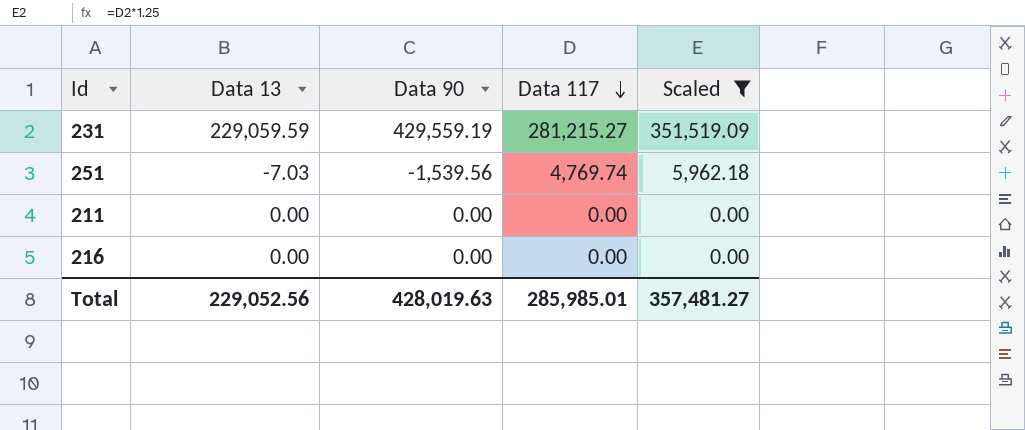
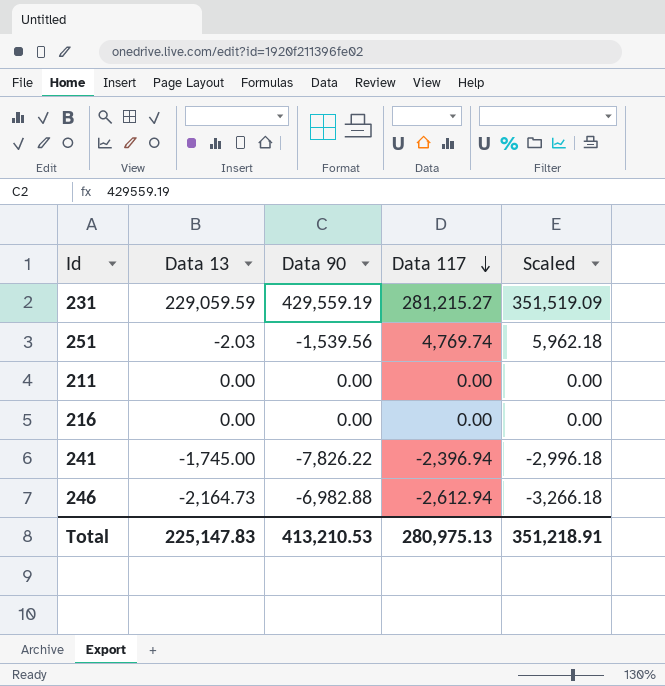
filter: Scaled >= 0.00 -> none
251 | Data 13: -7.03 -> -2.03
Total | Data 13: 229,052.56 -> 225,147.83
Total | Data 90: 428,019.63 -> 413,210.53
Total | Data 117: 285,985.01 -> 280,975.13
Total | Scaled: 357,481.27 -> 351,218.91

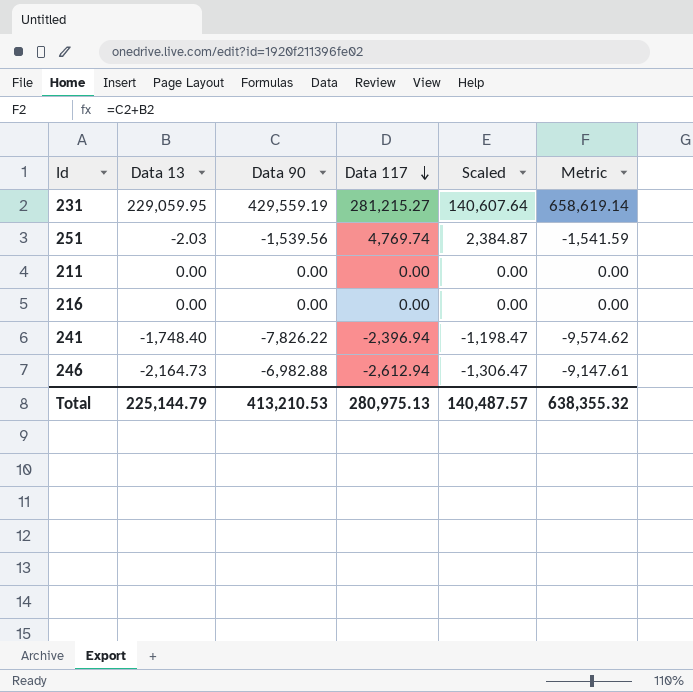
column Scaled | formula: [Data 117] * 1.25 -> [Data 117] * 0.5
column Metric | formula: none -> [Data 13] + [Data 90]
231 | Data 13: 229,059.59 -> 229,059.95
241 | Data 13: -1,745.00 -> -1,748.40
Total | Data 13: 225,147.83 -> 225,144.79
Total | Scaled: 351,218.91 -> 140,487.57

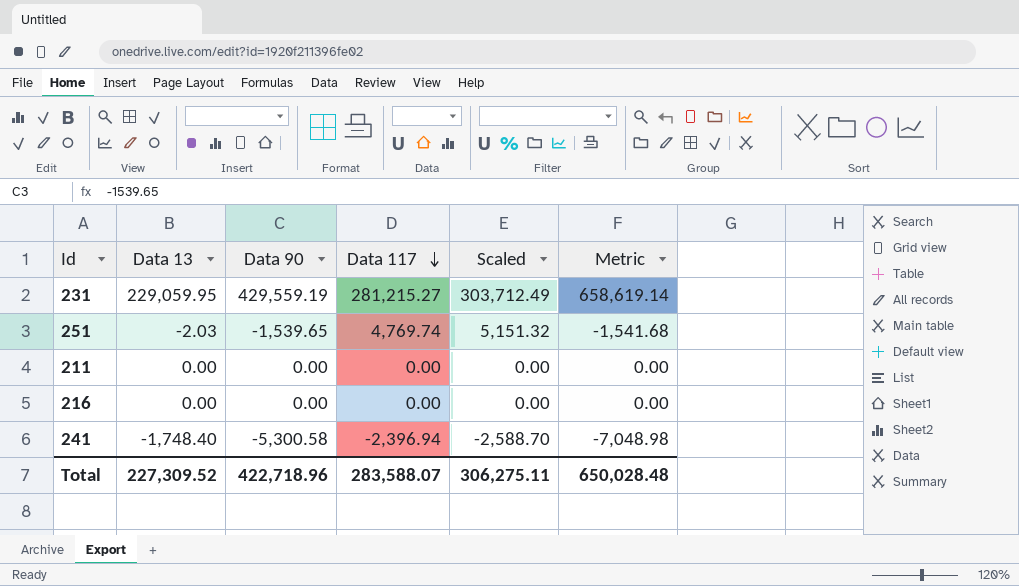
column Scaled | formula: [Data 117] * 0.5 -> [Data 117] * 1.08
row 246: -2,164.73 | -6,982.88 | -2,612.94 | -1,306.47 | -9,147.61 -> none
251 | Data 90: -1,539.56 -> -1,539.65
251 | Metric: -1,541.59 -> -1,541.68
241 | Data 90: -7,826.22 -> -5,300.58
241 | Metric: -9,574.62 -> -7,048.98
Total | Data 13: 225,144.79 -> 227,309.52
Total | Data 90: 413,210.53 -> 422,718.96
Total | Data 117: 280,975.13 -> 283,588.07
Total | Scaled: 140,487.57 -> 306,275.11
Total | Metric: 638,355.32 -> 650,028.48

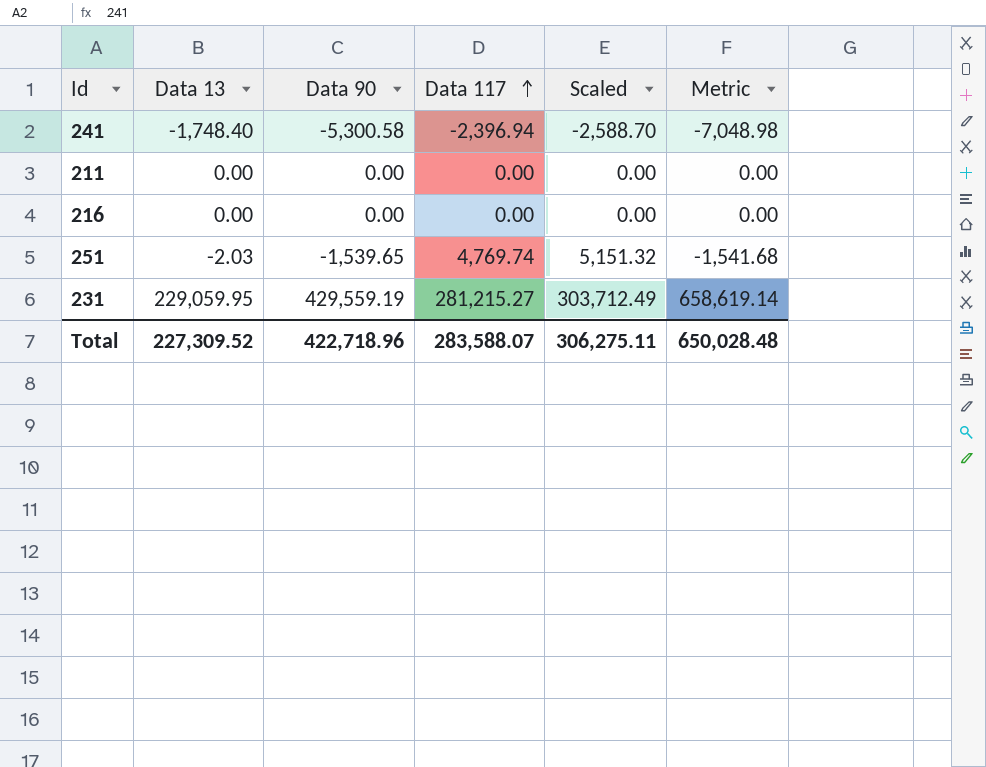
row order: Data 117 descending -> Data 117 ascending

